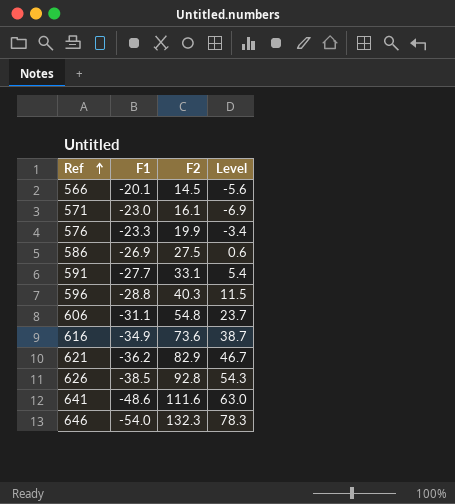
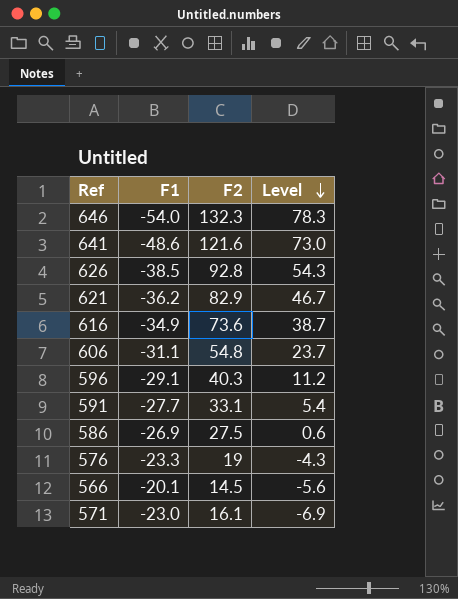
row order: Ref ascending -> Level descending
641 | F2: 111.6 -> 121.6
641 | Level: 63.0 -> 73.0
596 | F1: -28.8 -> -29.1
596 | Level: 11.5 -> 11.2
576 | F2: 19.9 -> 19
576 | Level: -3.4 -> -4.3

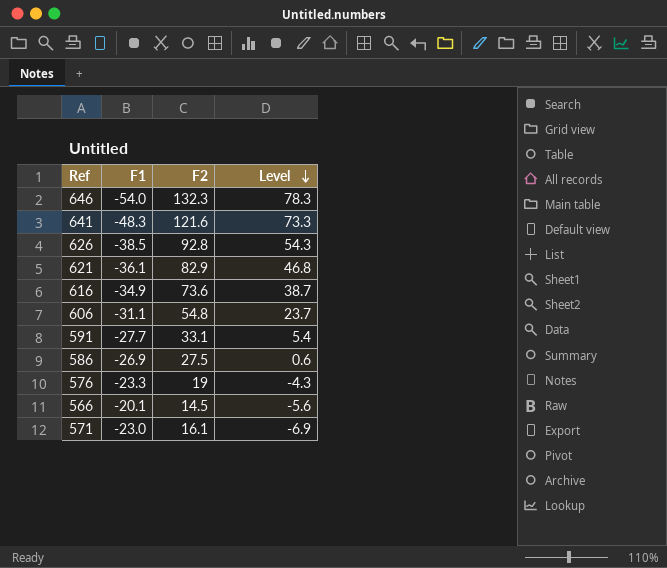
row 596: -29.1 | 40.3 | 11.2 -> none
641 | F1: -48.6 -> -48.3
641 | Level: 73.0 -> 73.3
621 | F1: -36.2 -> -36.1
621 | Level: 46.7 -> 46.8

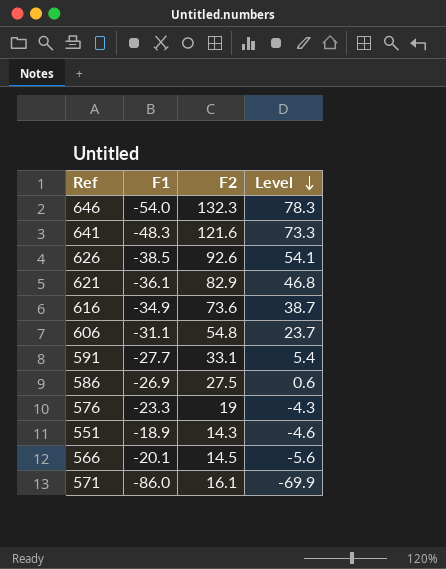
626 | F2: 92.8 -> 92.6
626 | Level: 54.3 -> 54.1
row 551: none -> -18.9 | 14.3 | -4.6
571 | F1: -23.0 -> -86.0
571 | Level: -6.9 -> -69.9

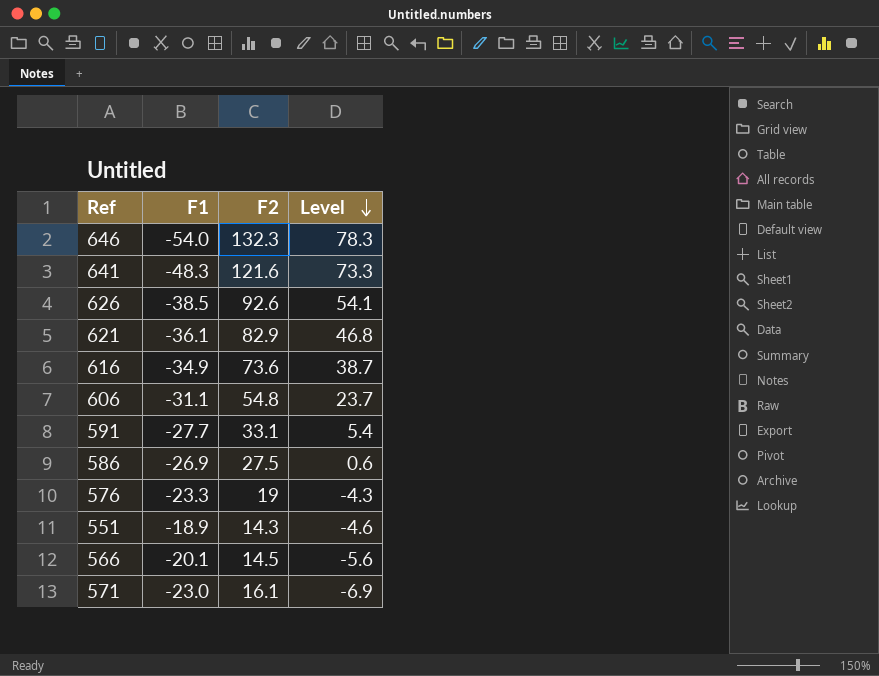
571 | F1: -86.0 -> -23.0
571 | Level: -69.9 -> -6.9

